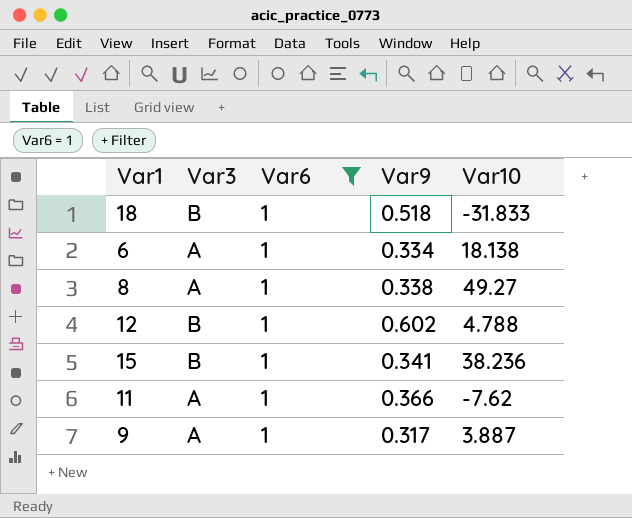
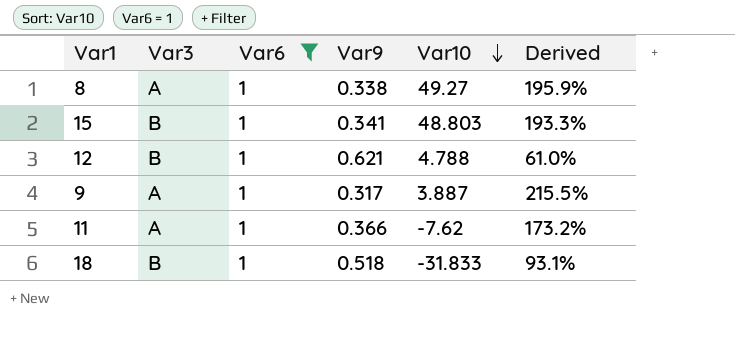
row order: none -> Var10 descending
column Derived | formula: none -> ([Var6] - [Var9]) / [Var9]
row 6: A | 1 | 0.334 | 18.138 -> none
15 | Var10: 38.236 -> 48.803
12 | Var9: 0.602 -> 0.621

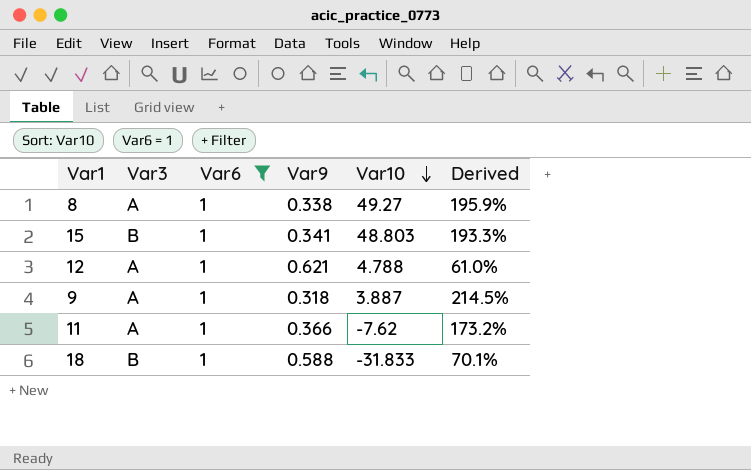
12 | Var3: B -> A
9 | Var9: 0.317 -> 0.318
9 | Derived: 215.5% -> 214.5%
18 | Var9: 0.518 -> 0.588
18 | Derived: 93.1% -> 70.1%

